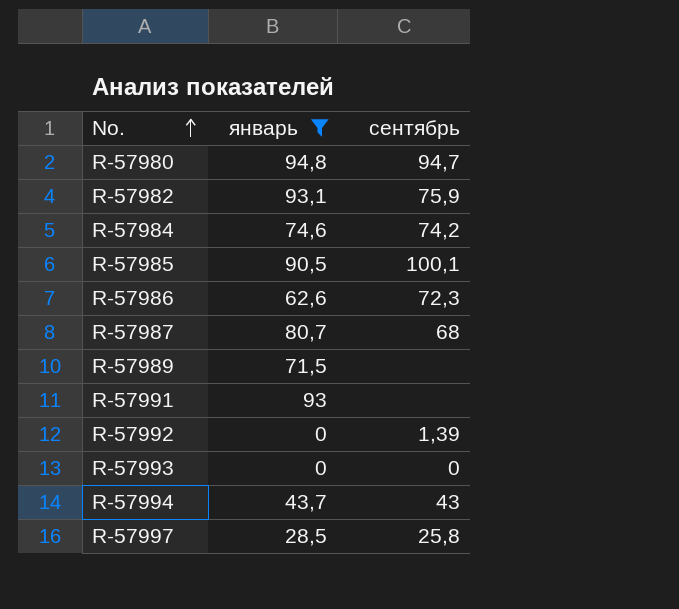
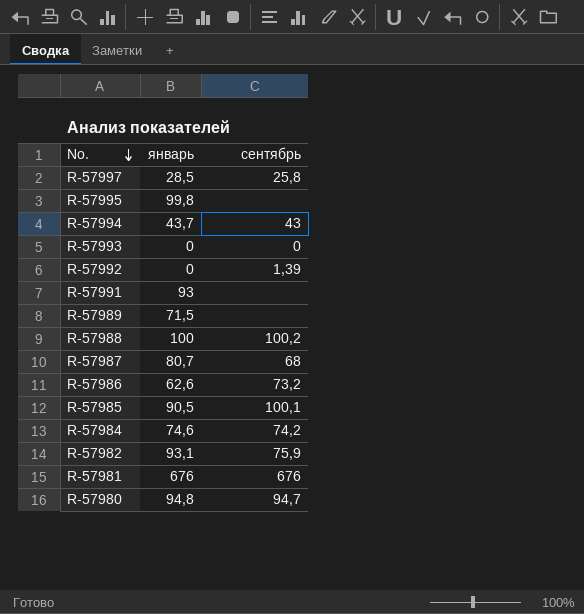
filter: январь <= 94,8 -> none
row order: No. ascending -> No. descending
R-57986 | сентябрь: 72,3 -> 73,2

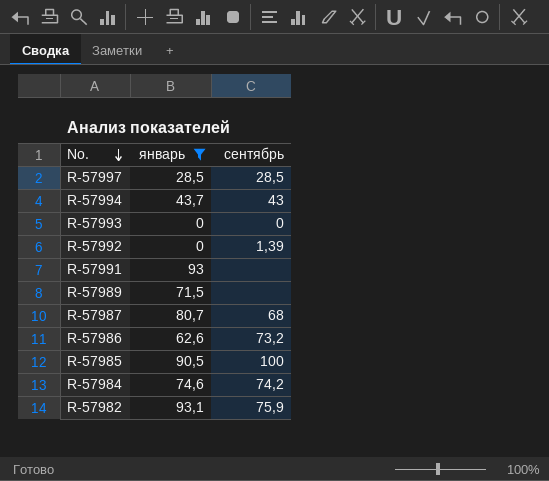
filter: none -> январь <= 93,1
R-57997 | сентябрь: 25,8 -> 28,5
R-57985 | сентябрь: 100,1 -> 100

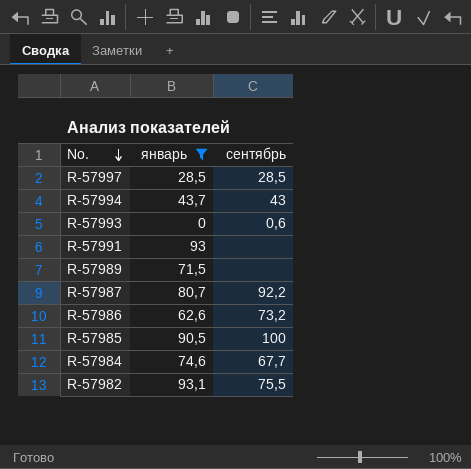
row R-57992: 0 | 1,39 -> none
R-57993 | сентябрь: 0 -> 0,6
R-57987 | сентябрь: 68 -> 92,2
R-57984 | сентябрь: 74,2 -> 67,7
R-57982 | сентябрь: 75,9 -> 75,5

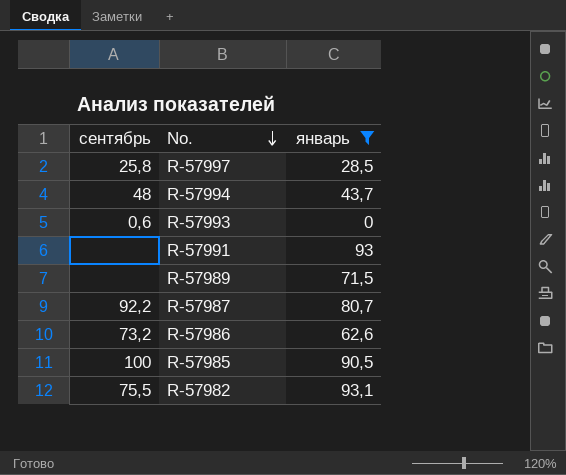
column сентябрь | position: 3 -> 1
row R-57984: 74,6 | 67,7 -> none
R-57997 | сентябрь: 28,5 -> 25,8
R-57994 | сентябрь: 43 -> 48

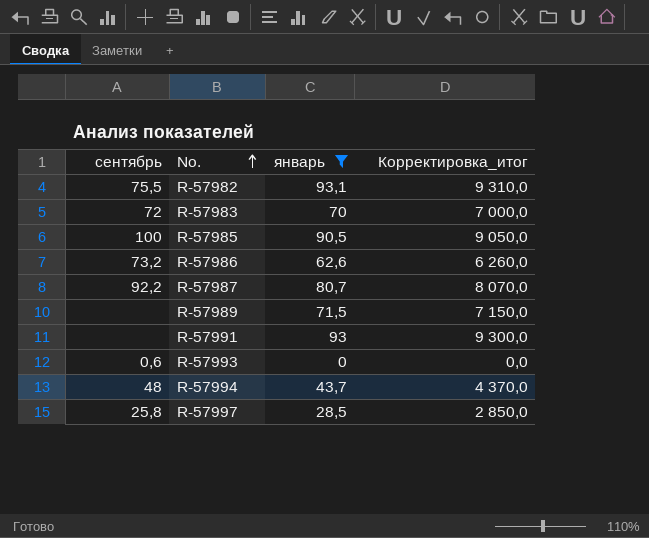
row order: No. descending -> No. ascending
column Корректировка_итог | formula: none -> [январь] * 100
row R-57983: none -> 72 | 70 | 7 000,0

